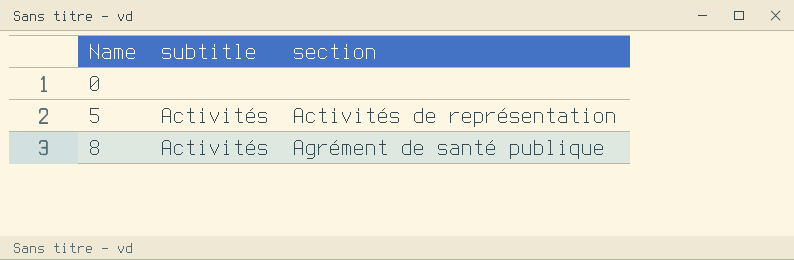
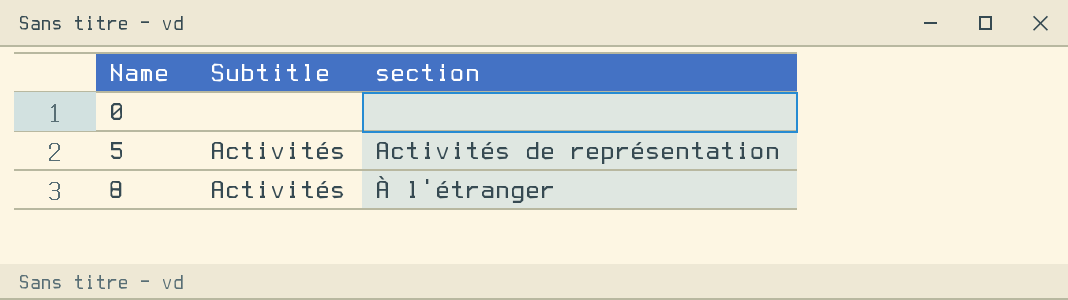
column name: subtitle -> Subtitle
8 | section: Agrément de santé publique -> À l'étranger

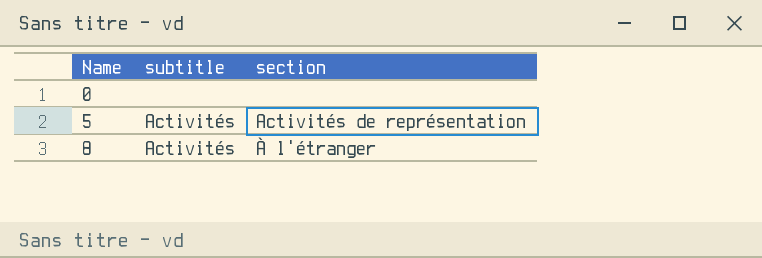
column name: Subtitle -> subtitle

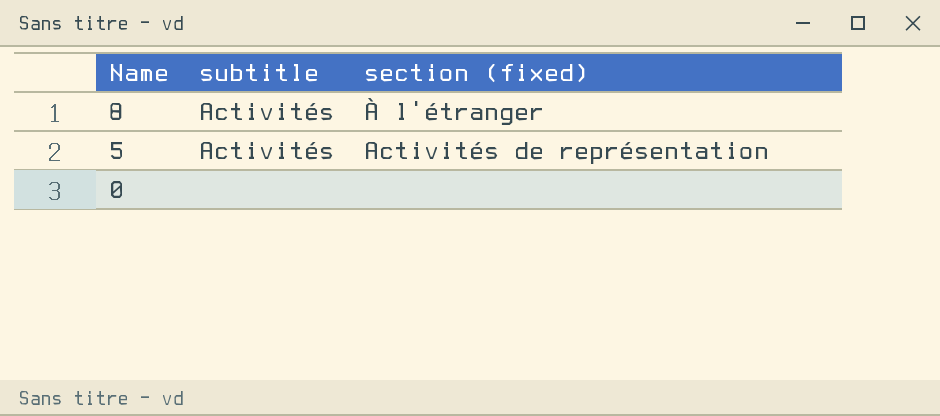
row order: Name ascending -> Name descending
column name: section -> section (fixed)

